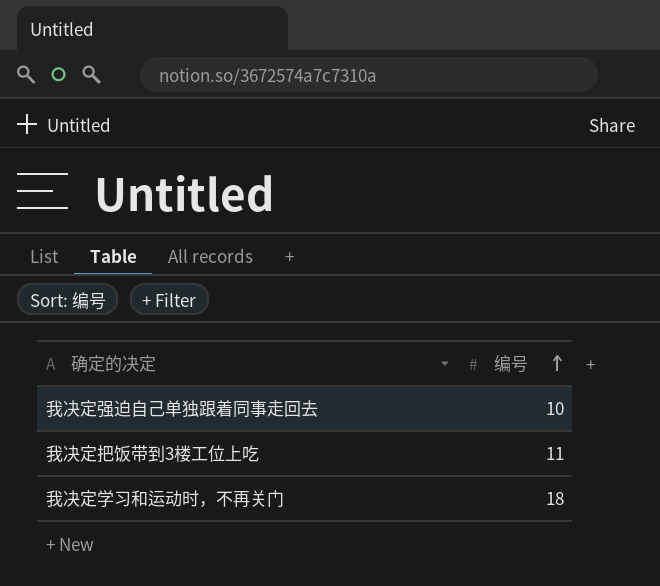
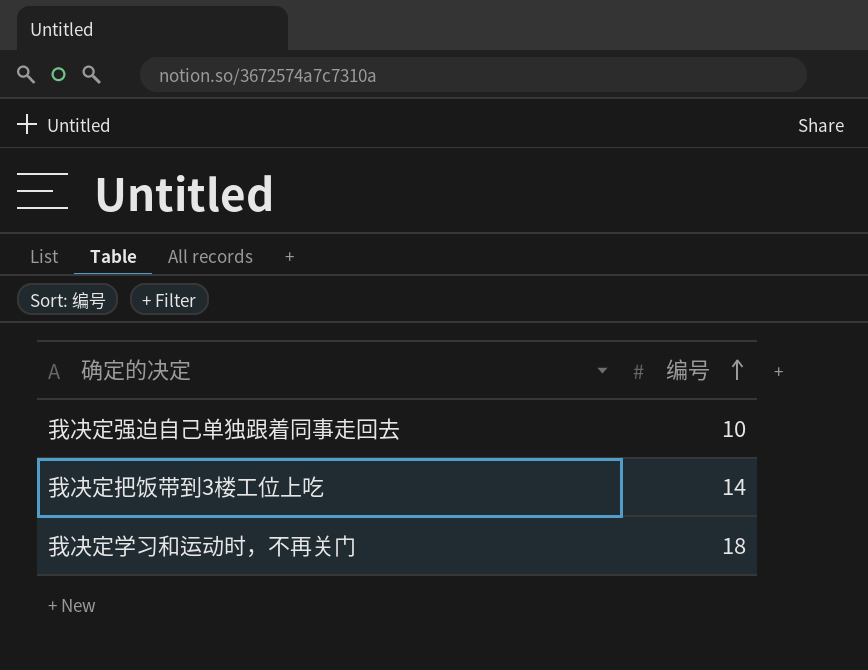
我决定把饭带到3楼工位上吃 | 编号: 11 -> 14

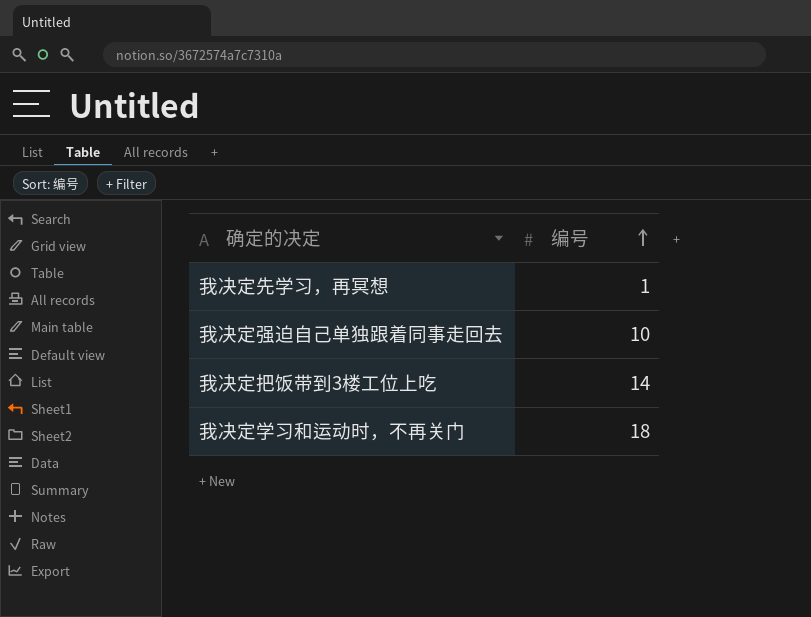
row 我决定先学习，再冥想: none -> 1

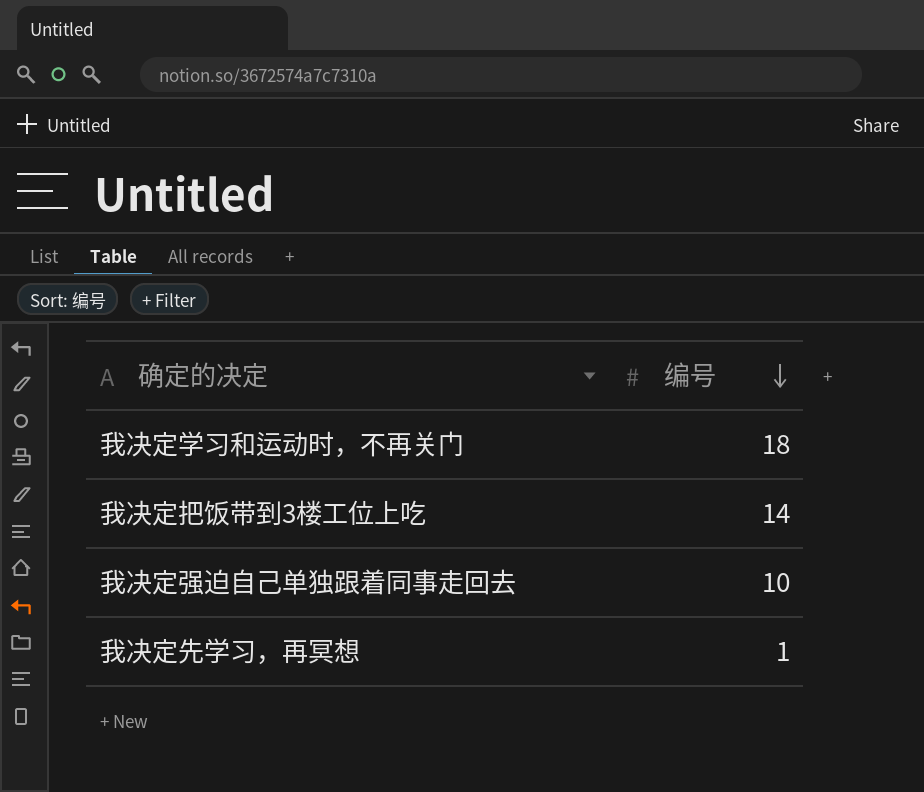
row order: 编号 ascending -> 编号 descending

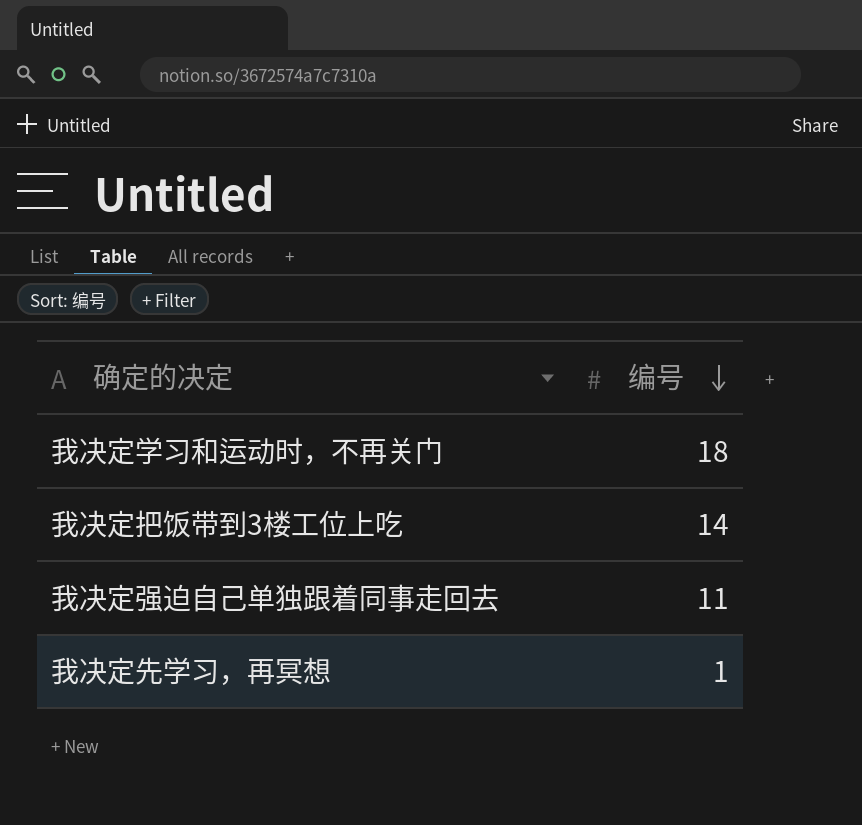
我决定强迫自己单独跟着同事走回去 | 编号: 10 -> 11

